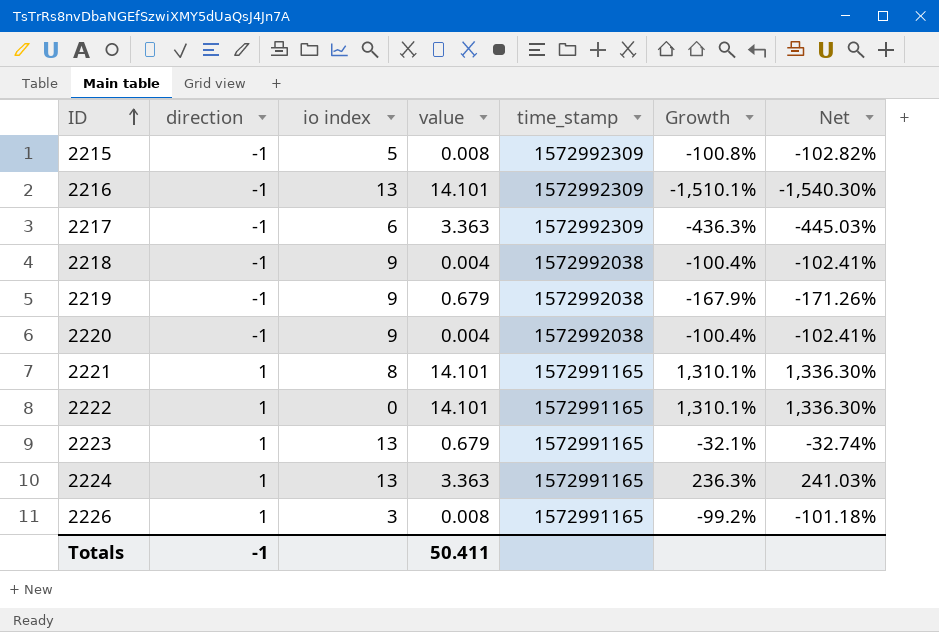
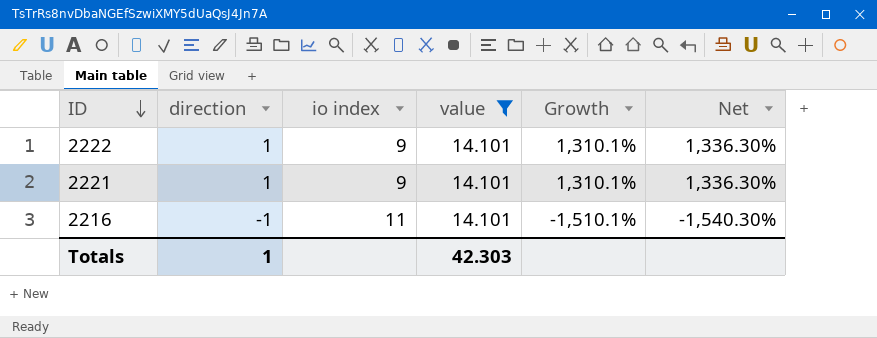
filter: none -> value = 14.101
row order: ID ascending -> ID descending
column time_stamp | position: 5 -> none
2222 | io index: 0 -> 9
2221 | io index: 8 -> 9
2216 | io index: 13 -> 11
Totals | direction: -1 -> 1
Totals | value: 50.411 -> 42.303

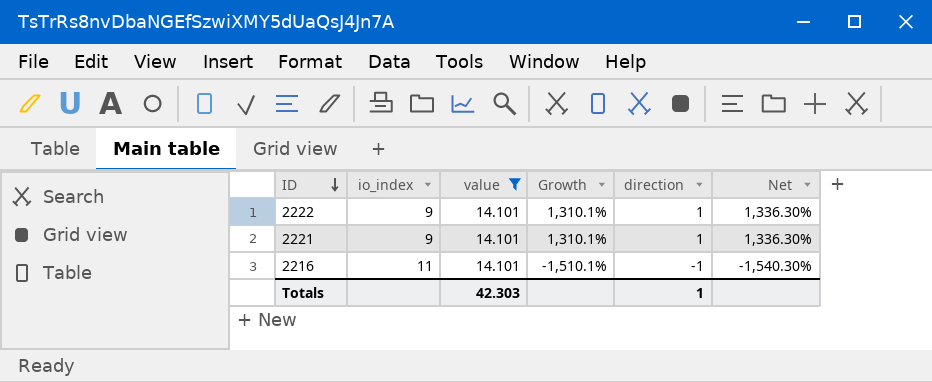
column name: io index -> io_index
column direction | position: 2 -> 5

